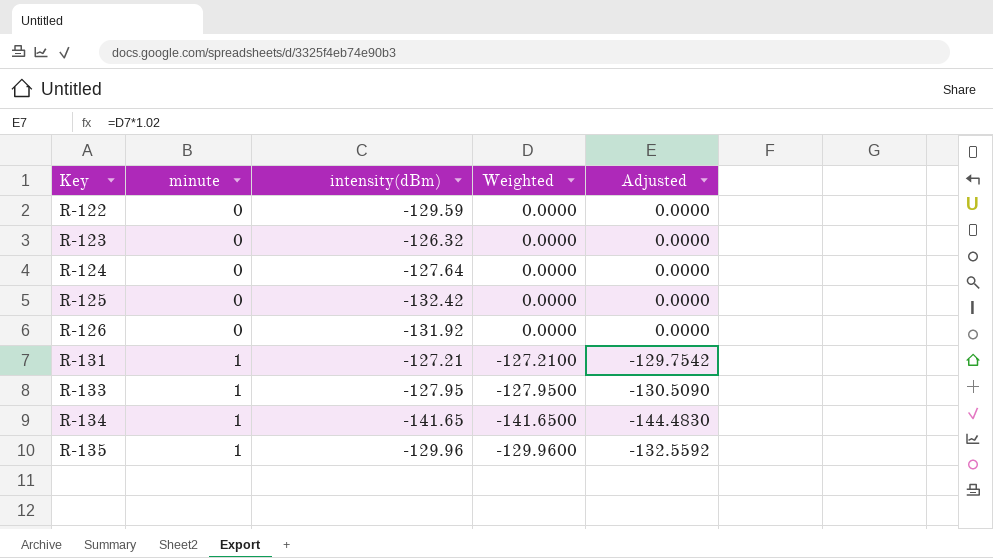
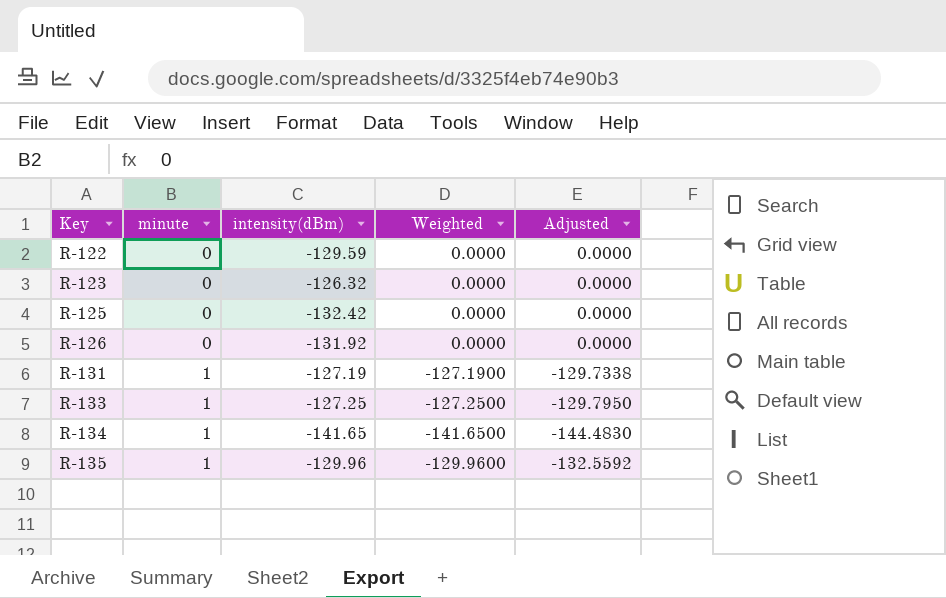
row R-124: 0 | -127.64 | 0.0000 | 0.0000 -> none
R-131 | intensity(dBm): -127.21 -> -127.19
R-131 | Weighted: -127.2100 -> -127.1900
R-131 | Adjusted: -129.7542 -> -129.7338
R-133 | intensity(dBm): -127.95 -> -127.25
R-133 | Weighted: -127.9500 -> -127.2500
R-133 | Adjusted: -130.5090 -> -129.7950

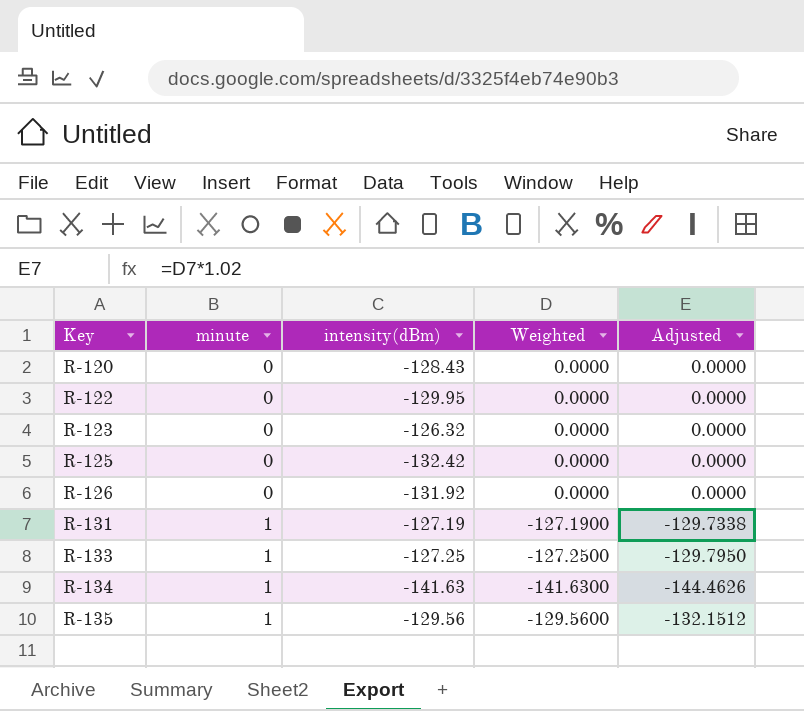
row R-120: none -> 0 | -128.43 | 0.0000 | 0.0000
R-122 | intensity(dBm): -129.59 -> -129.95
R-134 | intensity(dBm): -141.65 -> -141.63
R-134 | Weighted: -141.6500 -> -141.6300
R-134 | Adjusted: -144.4830 -> -144.4626
R-135 | intensity(dBm): -129.96 -> -129.56
R-135 | Weighted: -129.9600 -> -129.5600
R-135 | Adjusted: -132.5592 -> -132.1512

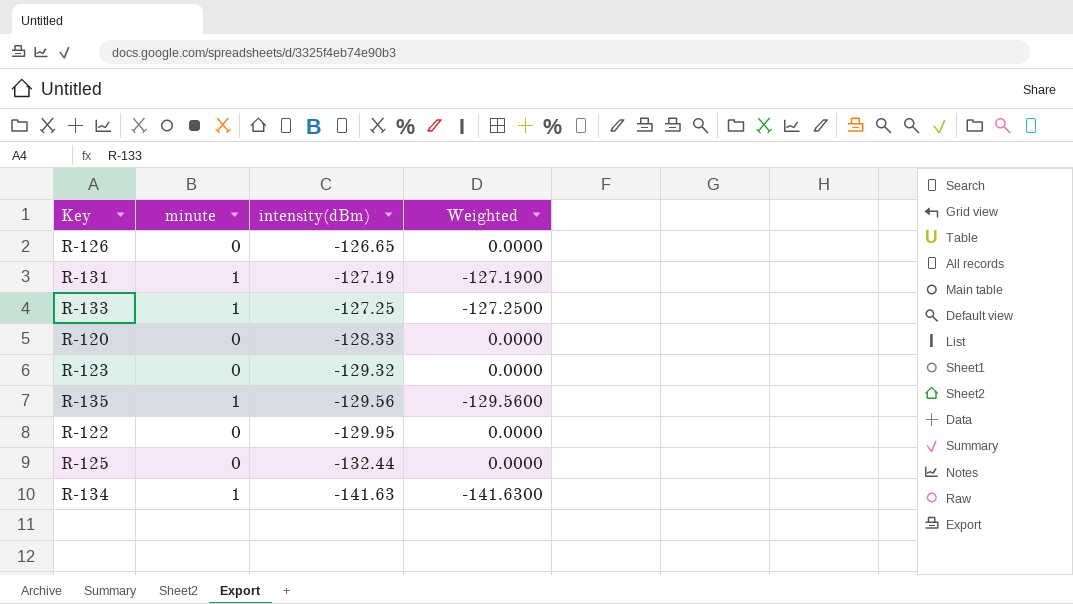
row order: Key ascending -> intensity(dBm) descending
column Adjusted | formula: [Weighted] * 1.02 -> none
R-126 | intensity(dBm): -131.92 -> -126.65
R-120 | intensity(dBm): -128.43 -> -128.33
R-123 | intensity(dBm): -126.32 -> -129.32
R-125 | intensity(dBm): -132.42 -> -132.44

